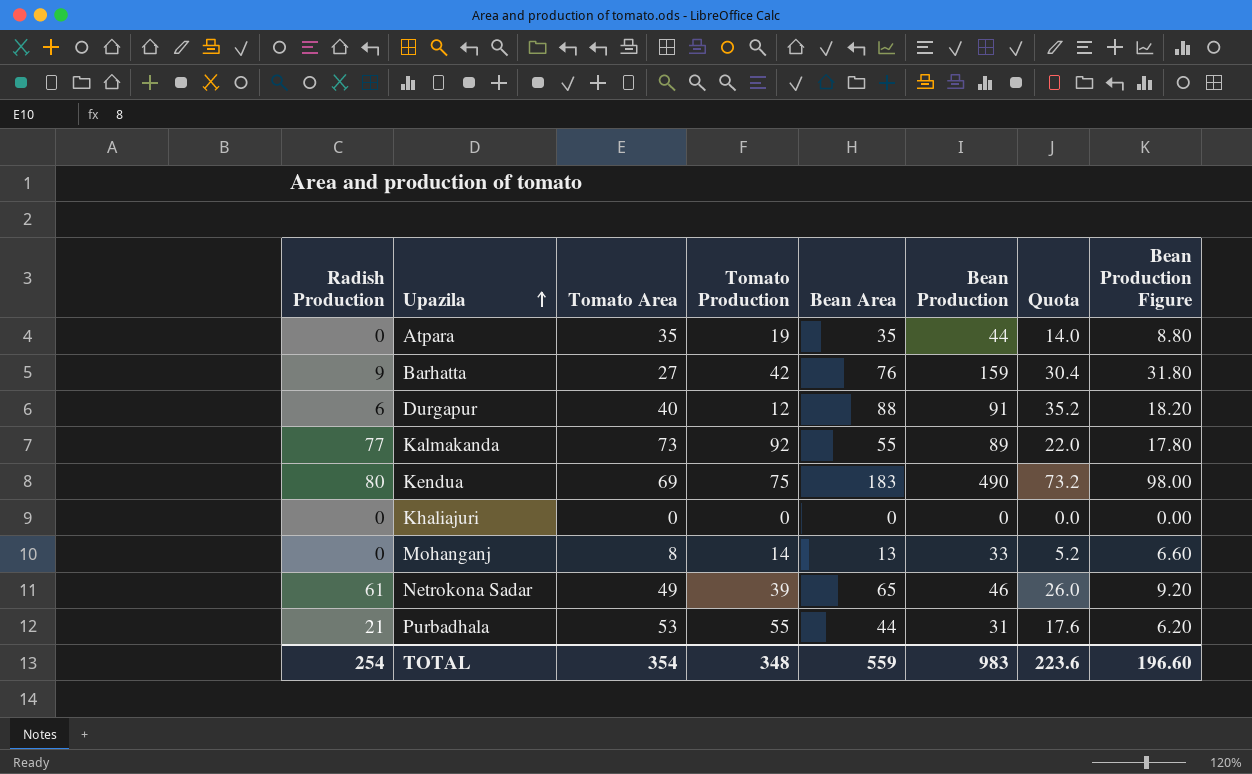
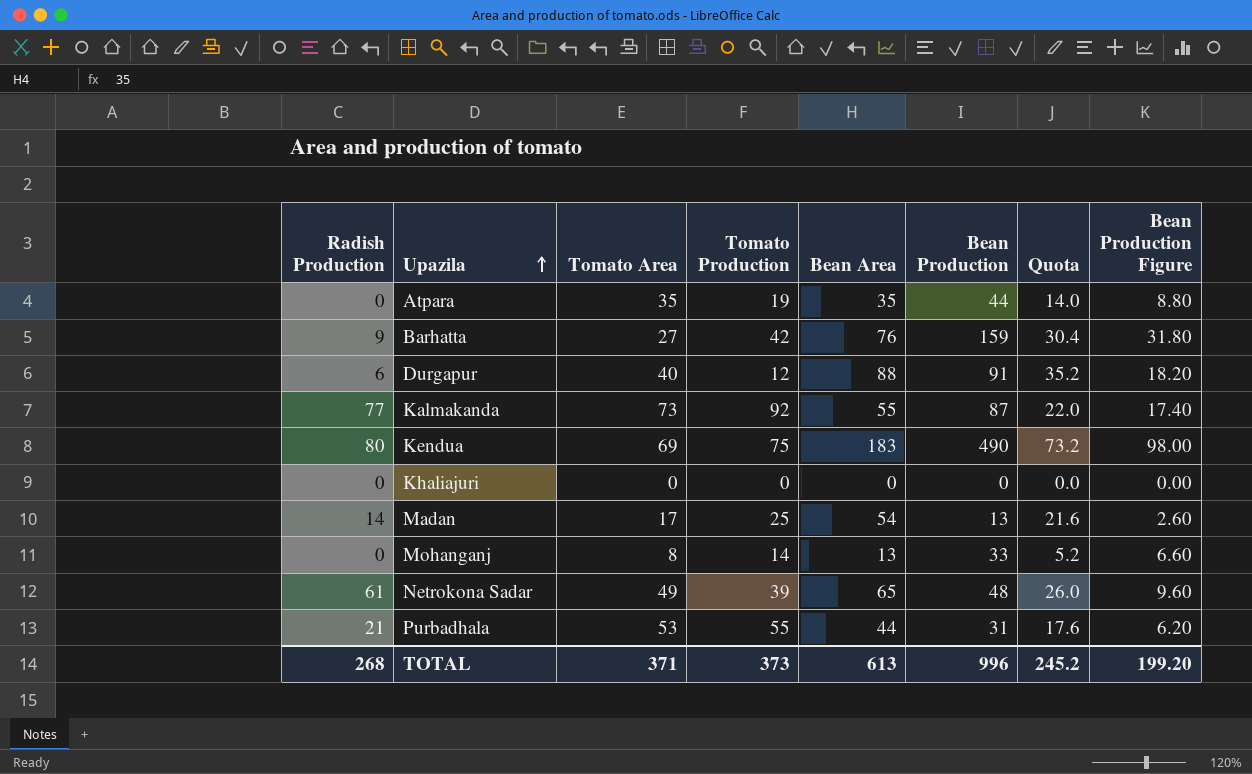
Kalmakanda | Bean Production: 89 -> 87
Kalmakanda | Bean Production Figure: 17.80 -> 17.40
row Madan: none -> 14 | 17 | 25 | 54 | 13 | 21.6 | 2.60
Netrokona Sadar | Bean Production: 46 -> 48
Netrokona Sadar | Bean Production Figure: 9.20 -> 9.60
TOTAL | Radish Production: 254 -> 268
TOTAL | Tomato Area: 354 -> 371
TOTAL | Tomato Production: 348 -> 373
TOTAL | Bean Area: 559 -> 613
TOTAL | Bean Production: 983 -> 996
TOTAL | Quota: 223.6 -> 245.2
TOTAL | Bean Production Figure: 196.60 -> 199.20

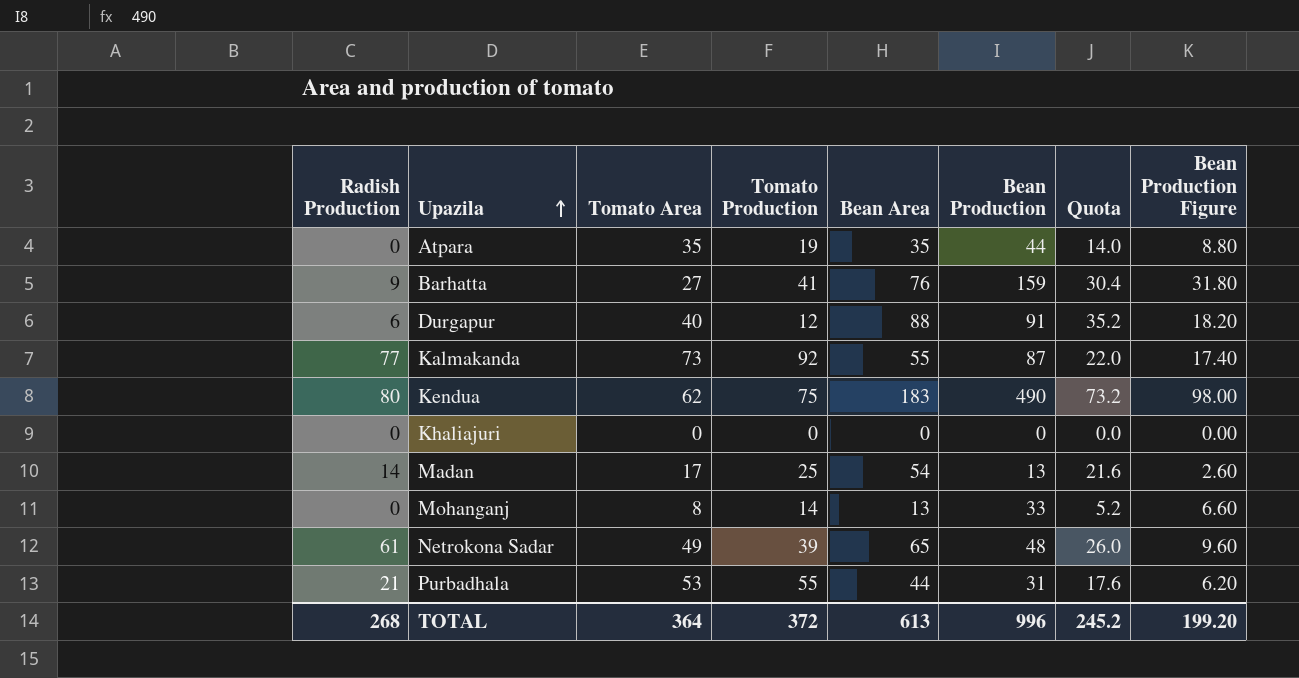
Barhatta | Tomato Production: 42 -> 41
Kendua | Tomato Area: 69 -> 62
TOTAL | Tomato Area: 371 -> 364
TOTAL | Tomato Production: 373 -> 372

